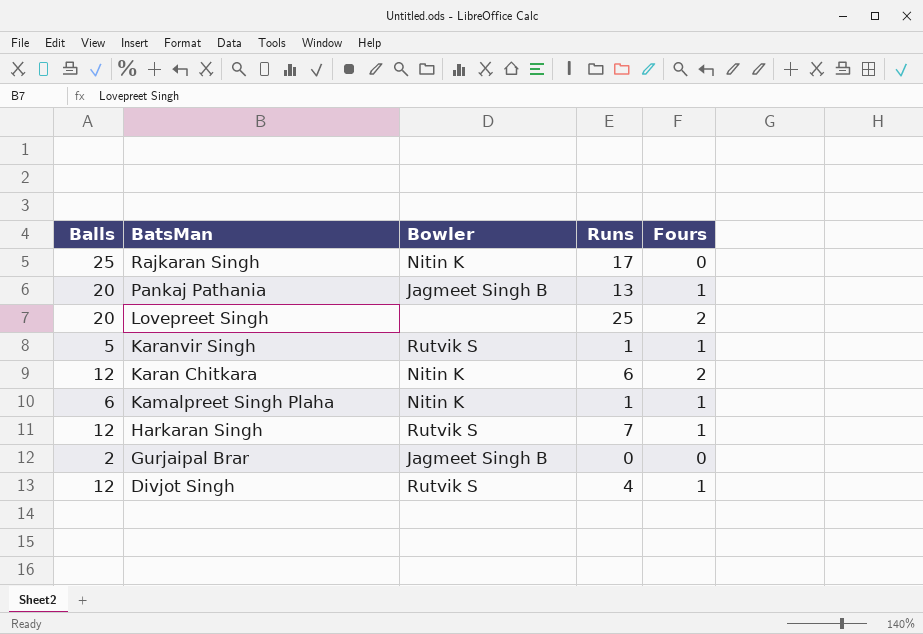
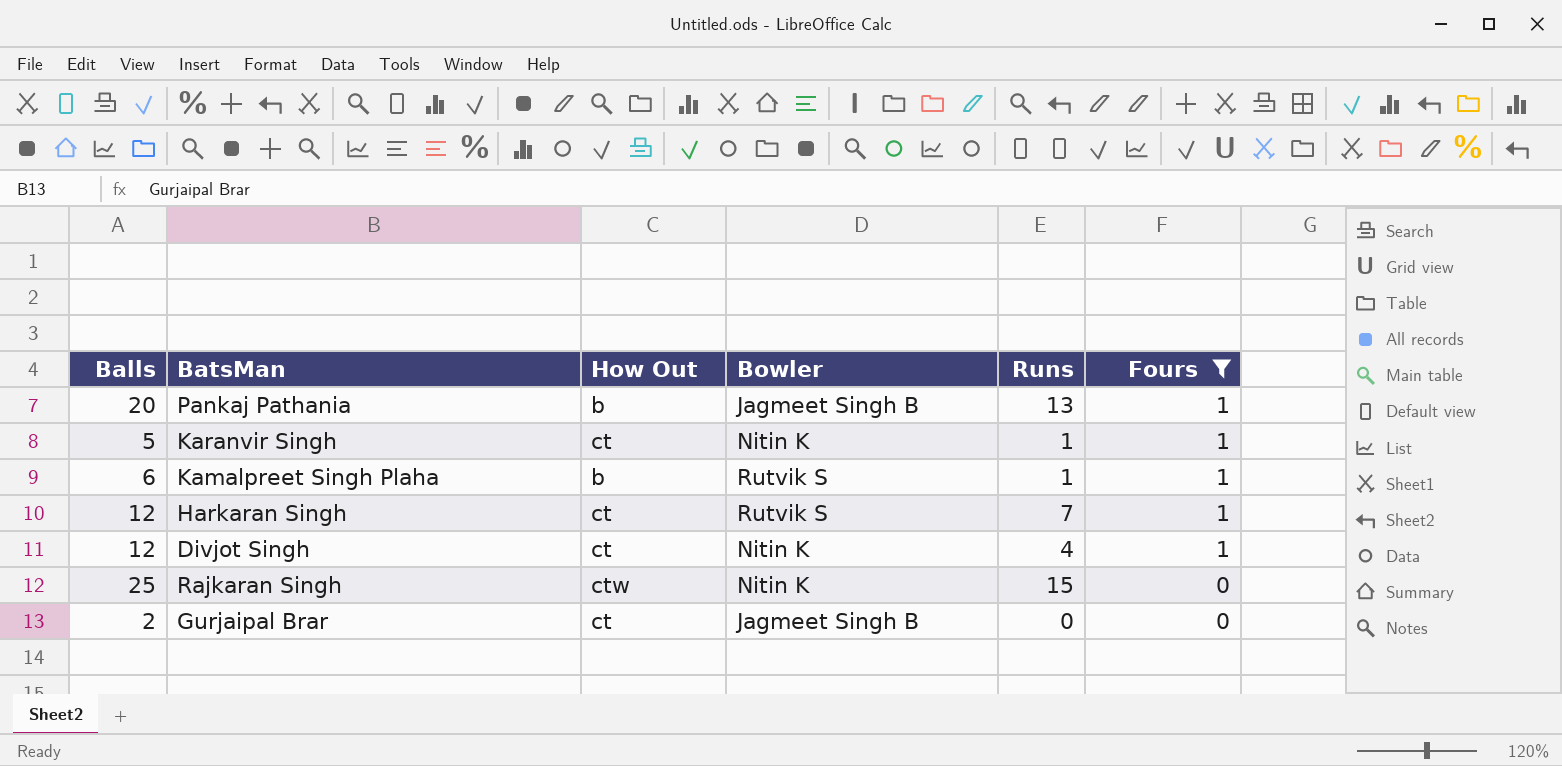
filter: none -> Fours != 2
row order: BatsMan descending -> Fours descending
column How Out | position: none -> 3
Karanvir Singh | Bowler: Rutvik S -> Nitin K
Kamalpreet Singh Plaha | Bowler: Nitin K -> Rutvik S
Divjot Singh | Bowler: Rutvik S -> Nitin K
Rajkaran Singh | Runs: 17 -> 15

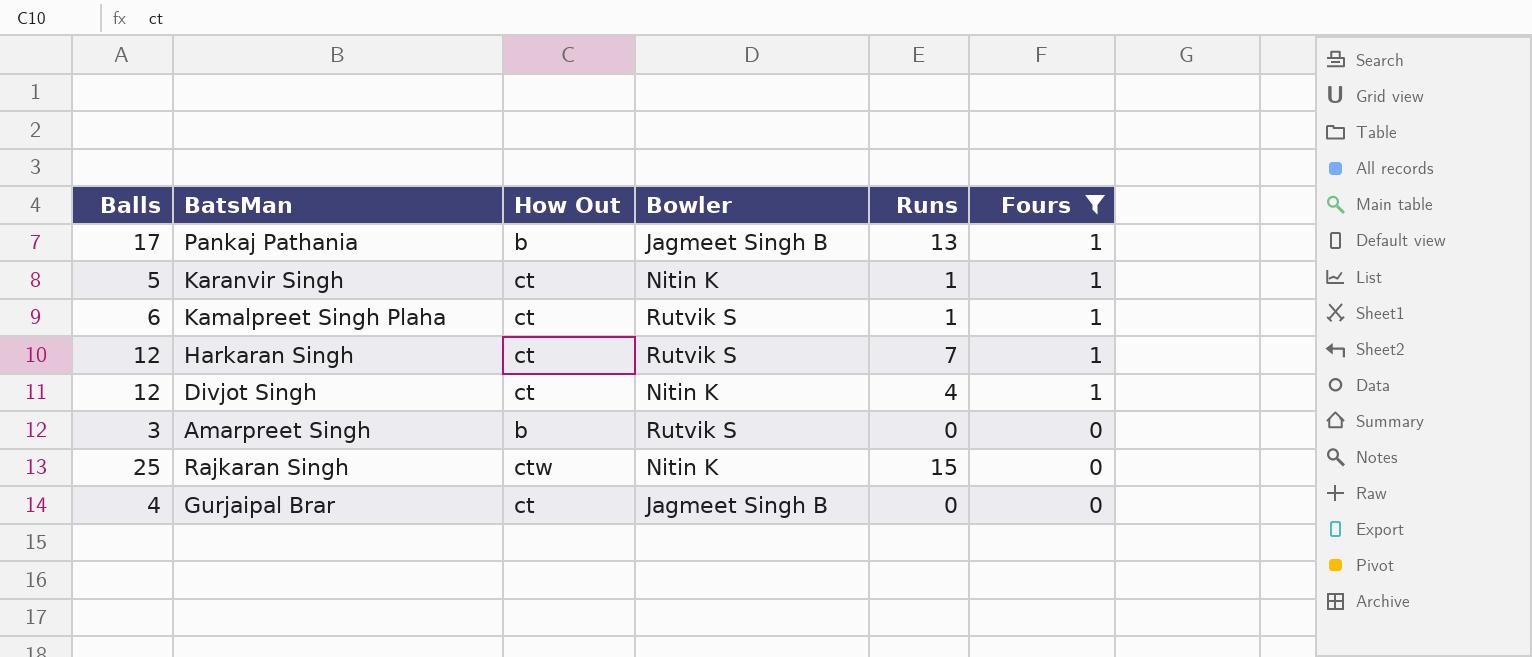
Pankaj Pathania | Balls: 20 -> 17
Kamalpreet Singh Plaha | How Out: b -> ct
row Amarpreet Singh: none -> 3 | b | Rutvik S | 0 | 0
Gurjaipal Brar | Balls: 2 -> 4

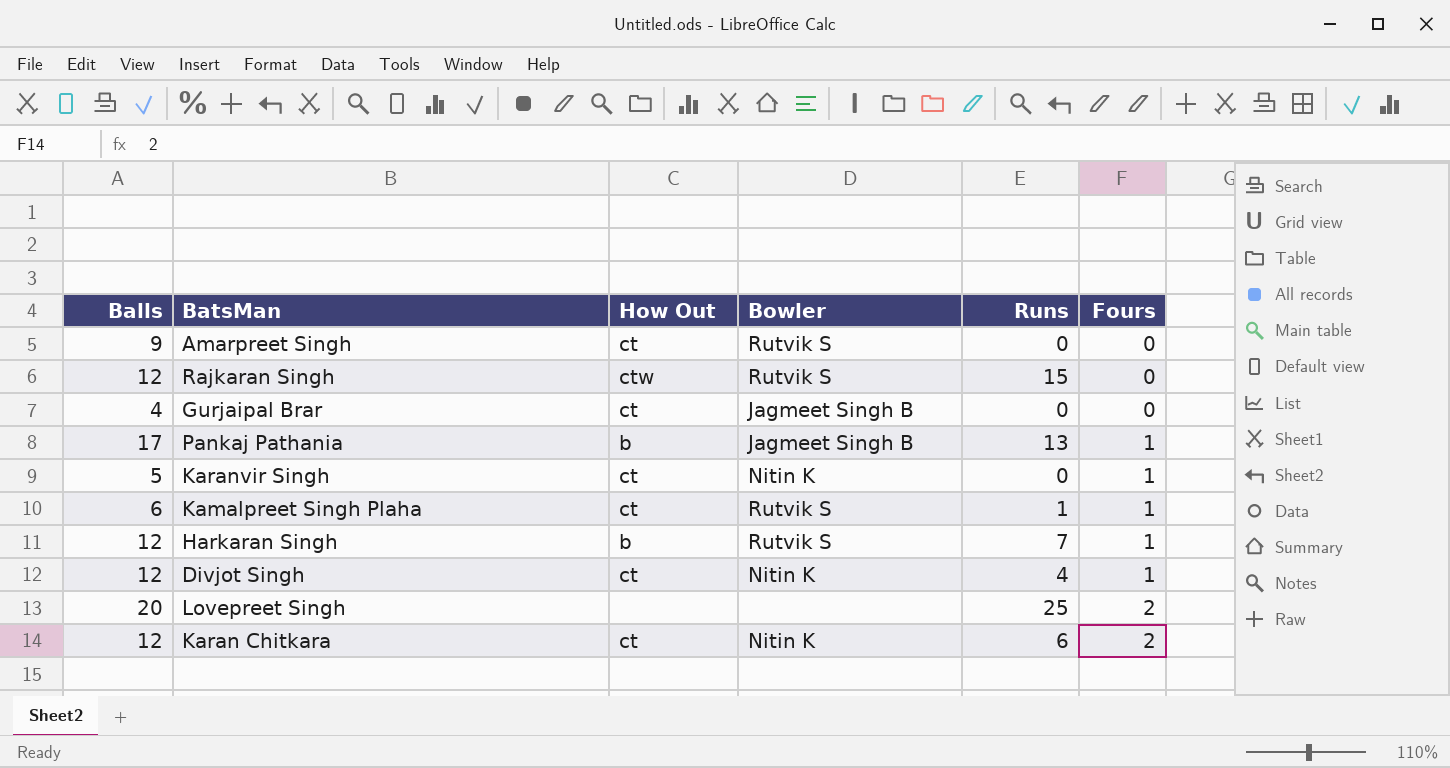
filter: Fours != 2 -> none
row order: Fours descending -> Fours ascending
Amarpreet Singh | Balls: 3 -> 9
Amarpreet Singh | How Out: b -> ct
Rajkaran Singh | Balls: 25 -> 12
Rajkaran Singh | Bowler: Nitin K -> Rutvik S
Karanvir Singh | Runs: 1 -> 0
Harkaran Singh | How Out: ct -> b

